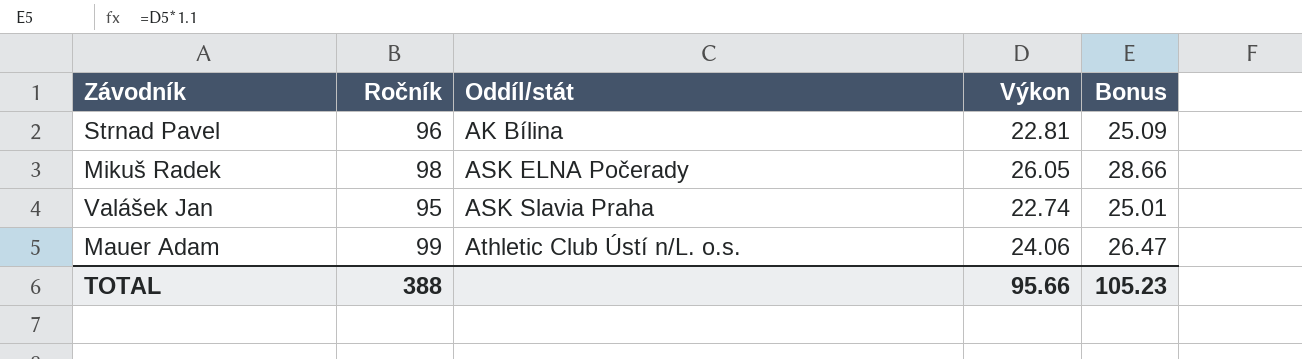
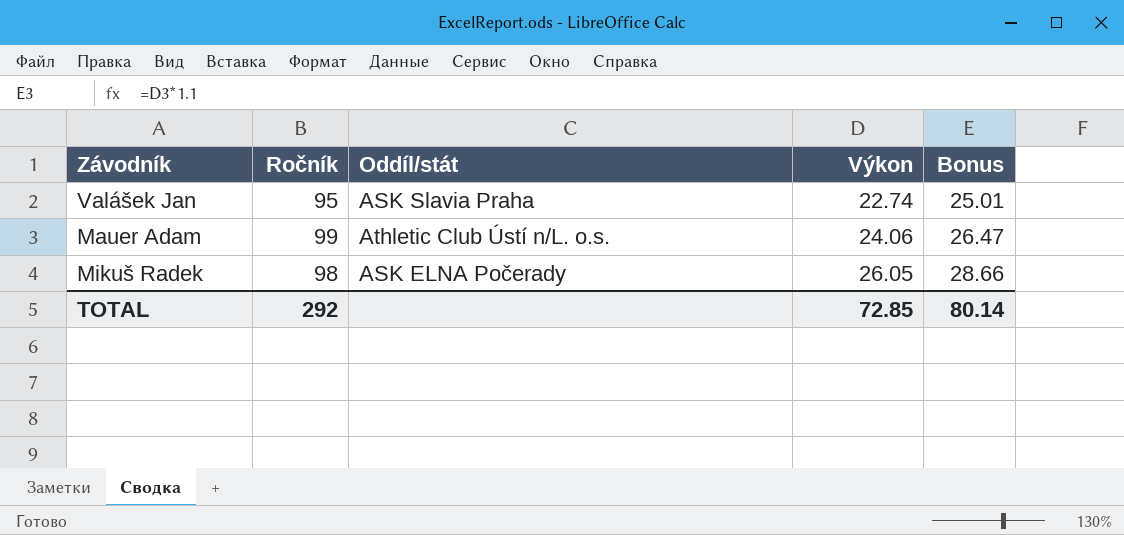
row order: Oddíl/stát ascending -> Výkon ascending
row Strnad Pavel: 96 | AK Bílina | 22.81 | 25.09 -> none
TOTAL | Ročník: 388 -> 292
TOTAL | Výkon: 95.66 -> 72.85
TOTAL | Bonus: 105.23 -> 80.14

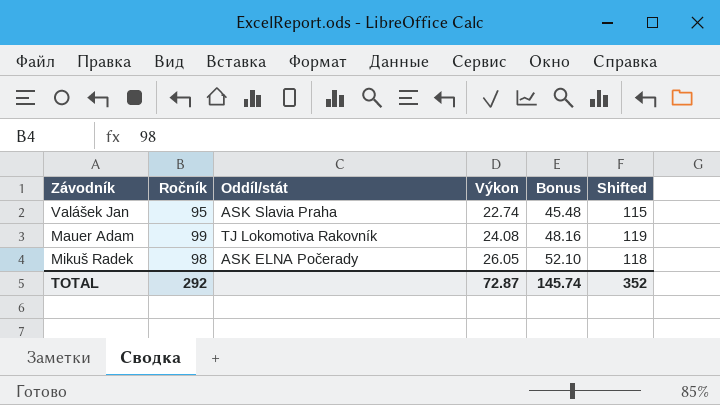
column Bonus | formula: [Výkon] * 1.1 -> [Výkon] * 2
column Shifted | formula: none -> [Ročník] + 20
Mauer Adam | Oddíl/stát: Athletic Club Ústí n/L. o.s. -> TJ Lokomotiva Rakovník
Mauer Adam | Výkon: 24.06 -> 24.08
TOTAL | Výkon: 72.85 -> 72.87
TOTAL | Bonus: 80.14 -> 145.74

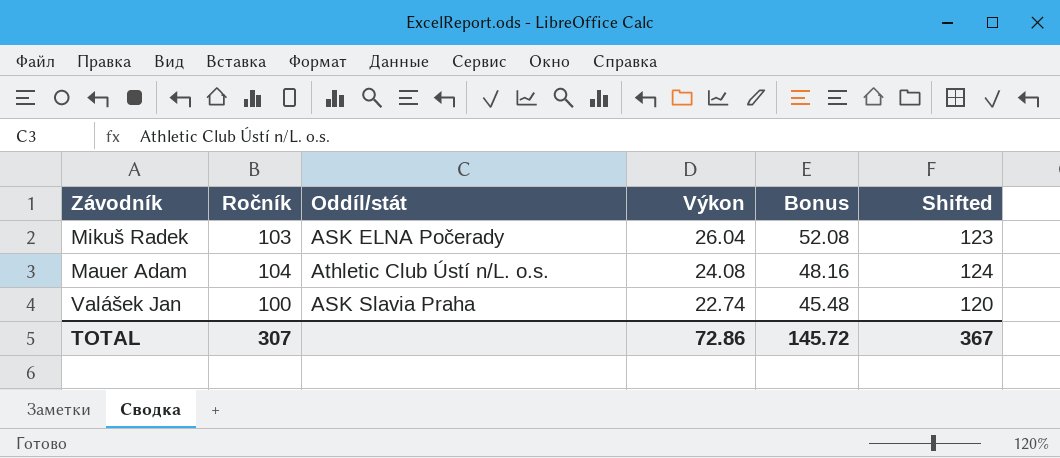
row order: Výkon ascending -> Výkon descending
Mikuš Radek | Ročník: 98 -> 103
Mikuš Radek | Výkon: 26.05 -> 26.04
Mikuš Radek | Bonus: 52.10 -> 52.08
Mikuš Radek | Shifted: 118 -> 123
Mauer Adam | Ročník: 99 -> 104
Mauer Adam | Oddíl/stát: TJ Lokomotiva Rakovník -> Athletic Club Ústí n/L. o.s.
Mauer Adam | Shifted: 119 -> 124
Valášek Jan | Ročník: 95 -> 100
Valášek Jan | Shifted: 115 -> 120
TOTAL | Ročník: 292 -> 307
TOTAL | Výkon: 72.87 -> 72.86
TOTAL | Bonus: 145.74 -> 145.72
TOTAL | Shifted: 352 -> 367

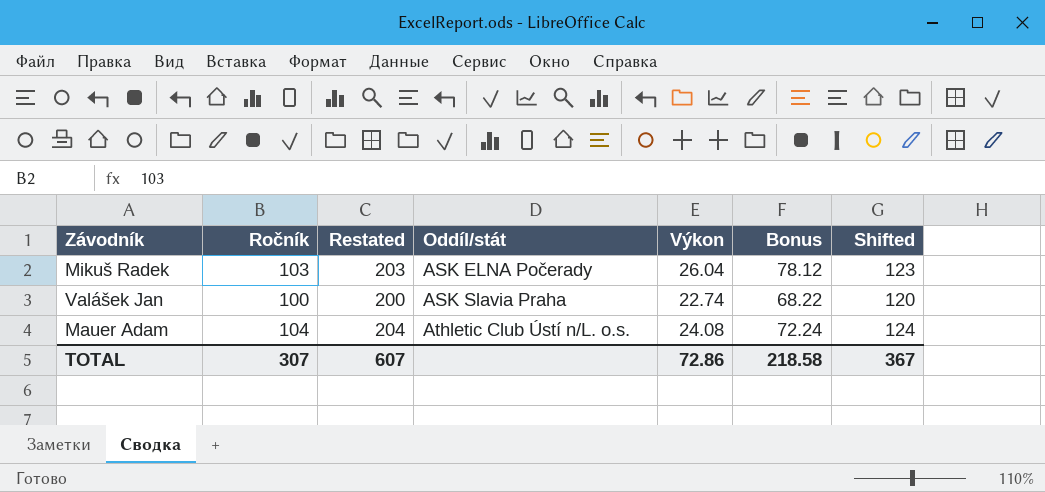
row order: Výkon descending -> Oddíl/stát ascending
column Restated | formula: none -> [Ročník] + 100
column Bonus | formula: [Výkon] * 2 -> [Výkon] * 3
TOTAL | Bonus: 145.72 -> 218.58

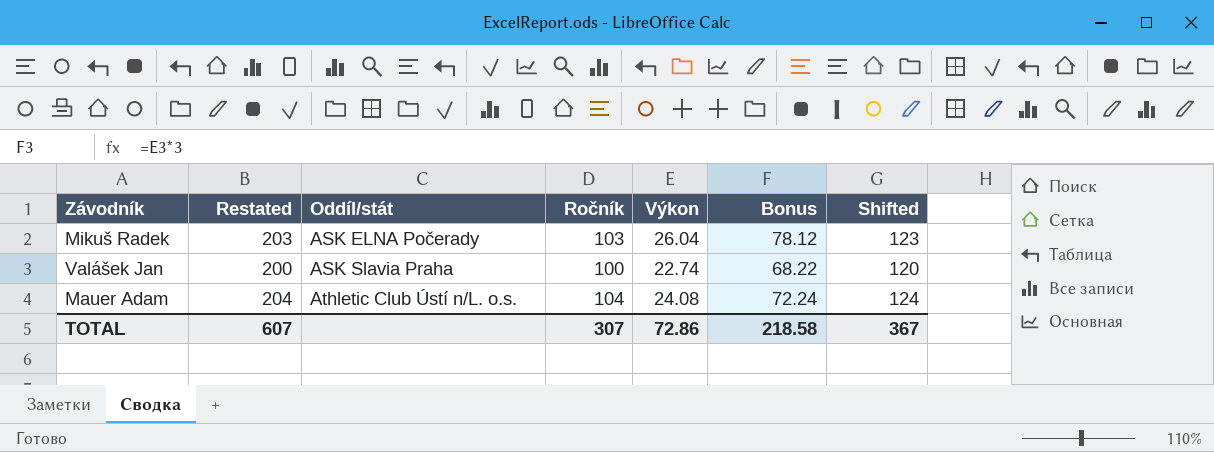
column Ročník | position: 2 -> 4

